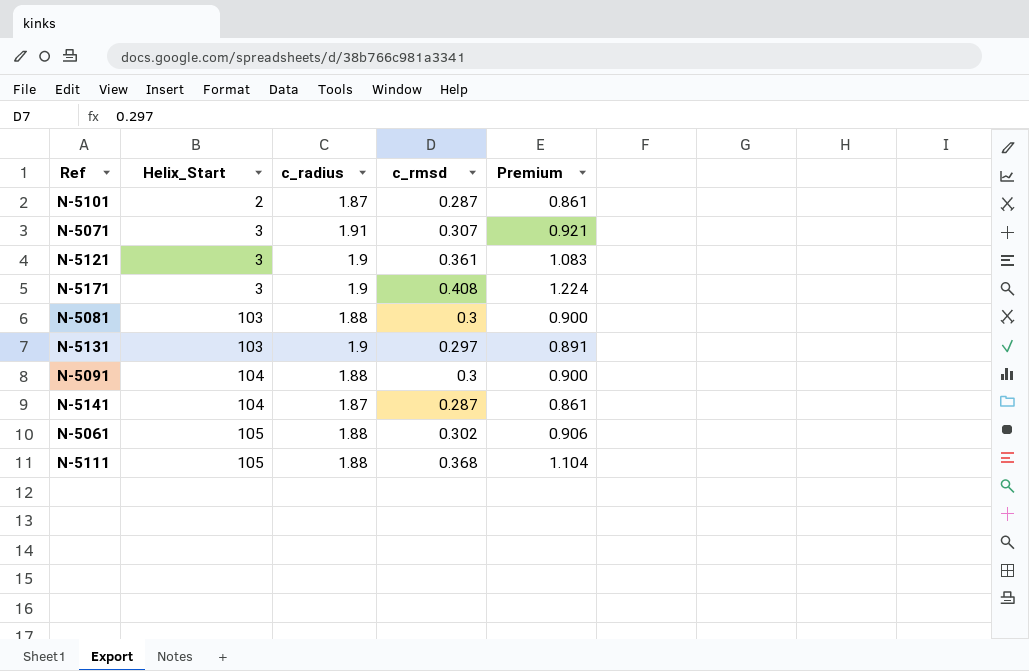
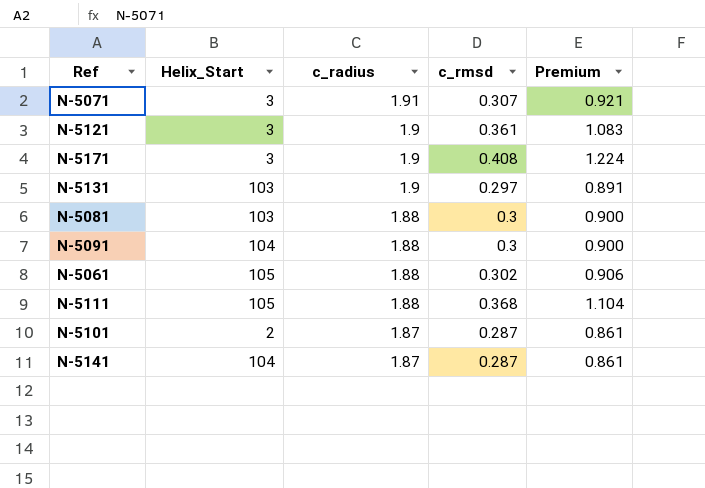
row order: Helix_Start ascending -> c_radius descending

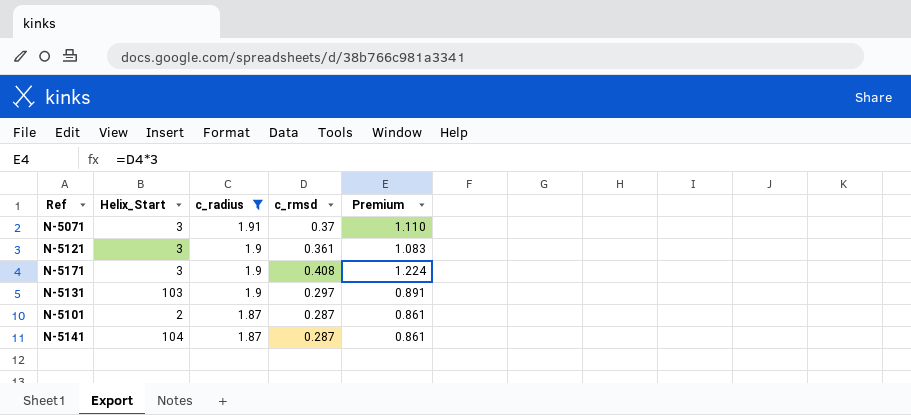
filter: none -> c_radius != 1.88
N-5071 | c_rmsd: 0.307 -> 0.37
N-5071 | Premium: 0.921 -> 1.110

